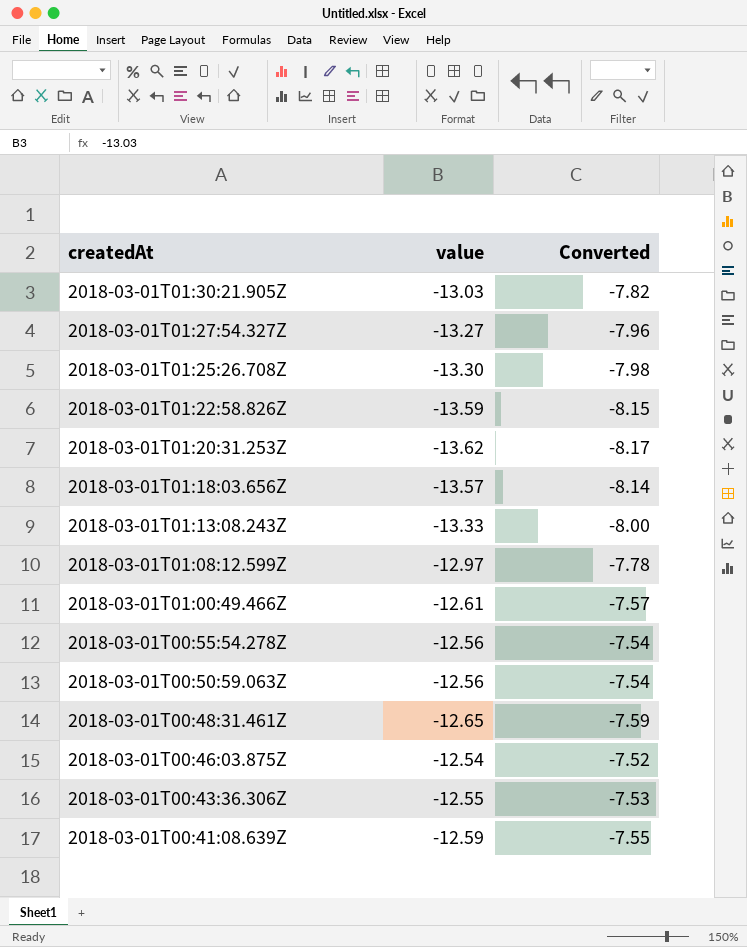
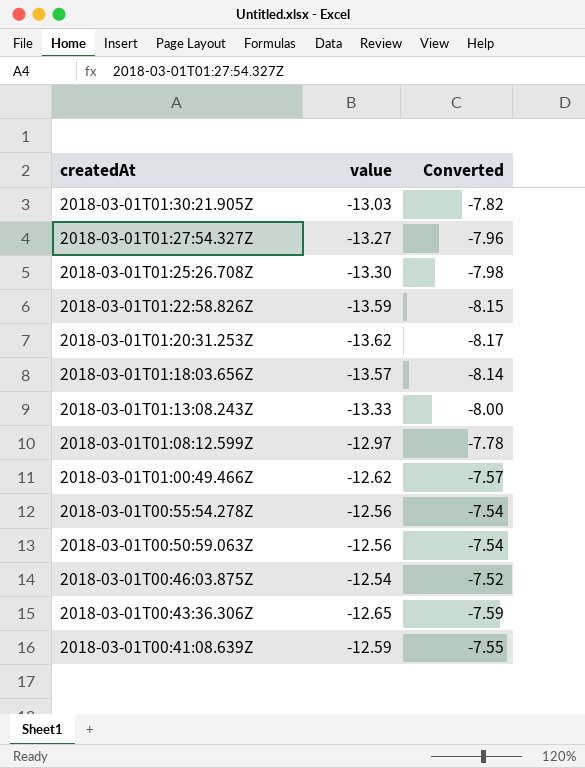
row 2018-03-01T00:48:31.461Z: -12.65 | -7.59 -> none
2018-03-01T01:00:49.466Z | value: -12.61 -> -12.62
2018-03-01T00:43:36.306Z | value: -12.55 -> -12.65
2018-03-01T00:43:36.306Z | Converted: -7.53 -> -7.59

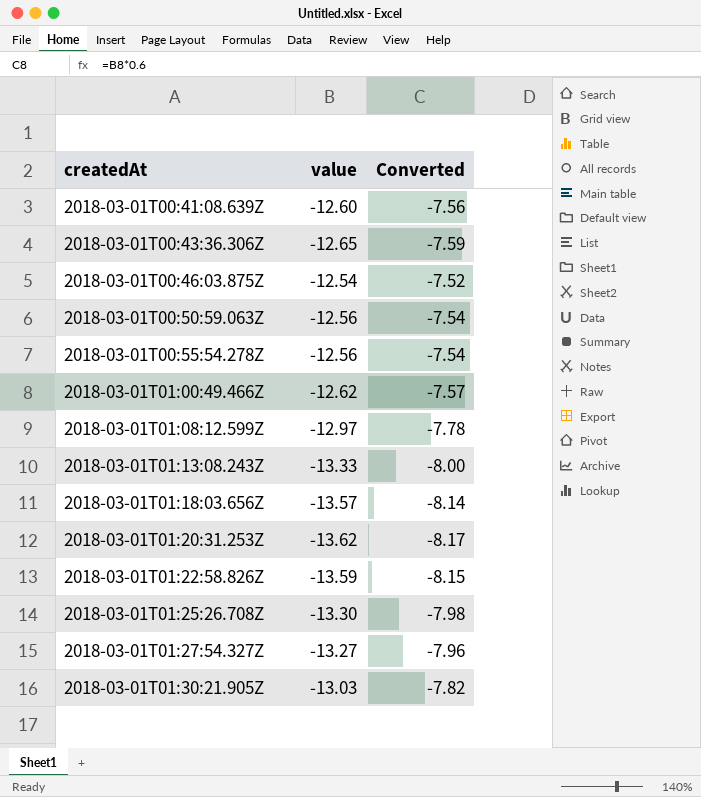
row order: createdAt descending -> createdAt ascending
2018-03-01T00:41:08.639Z | value: -12.59 -> -12.60
2018-03-01T00:41:08.639Z | Converted: -7.55 -> -7.56

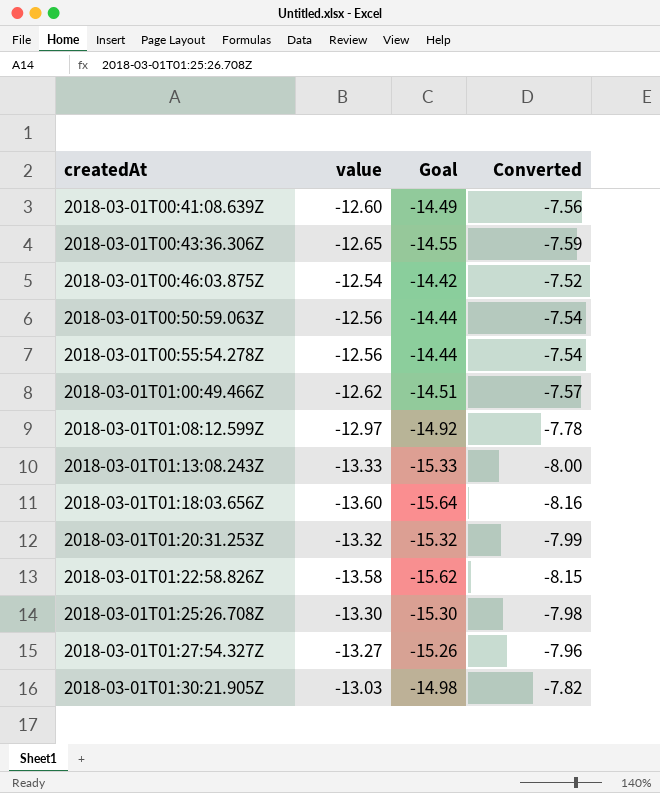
column Goal | formula: none -> [value] * 1.15
2018-03-01T01:18:03.656Z | value: -13.57 -> -13.60
2018-03-01T01:18:03.656Z | Converted: -8.14 -> -8.16
2018-03-01T01:20:31.253Z | value: -13.62 -> -13.32
2018-03-01T01:20:31.253Z | Converted: -8.17 -> -7.99
2018-03-01T01:22:58.826Z | value: -13.59 -> -13.58

